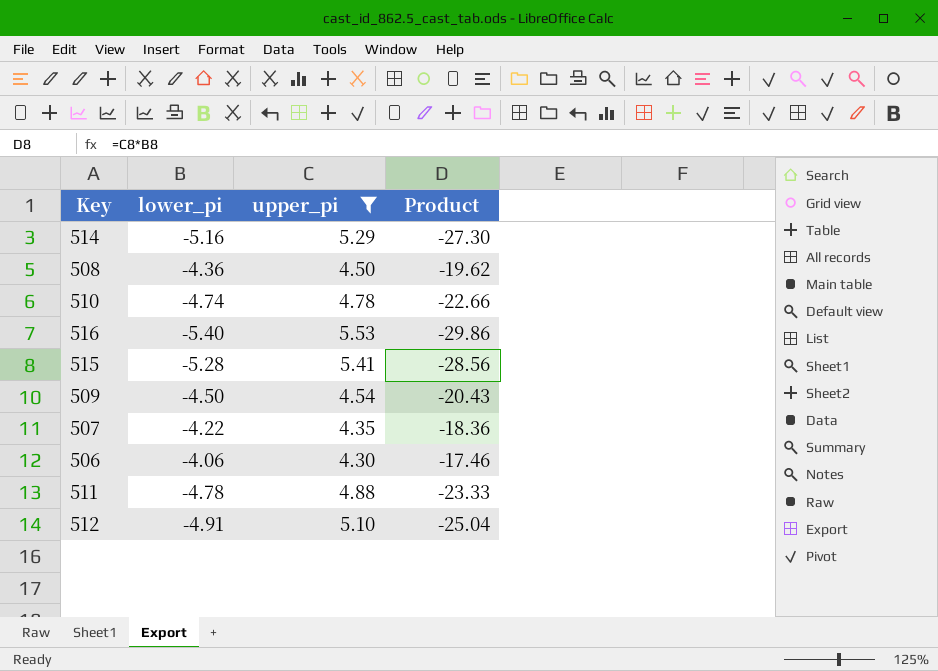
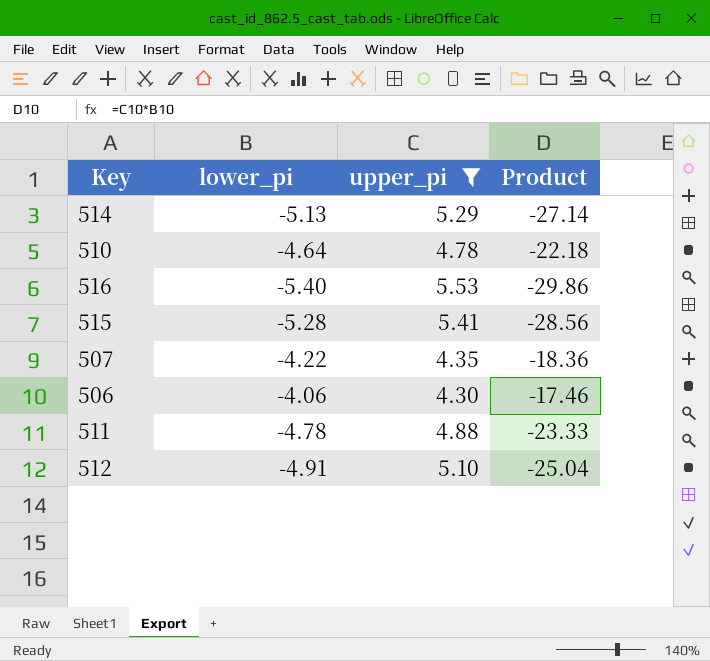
row 508: -4.36 | 4.50 | -19.62 -> none
row 509: -4.50 | 4.54 | -20.43 -> none
514 | lower_pi: -5.16 -> -5.13
514 | Product: -27.30 -> -27.14
510 | lower_pi: -4.74 -> -4.64
510 | Product: -22.66 -> -22.18

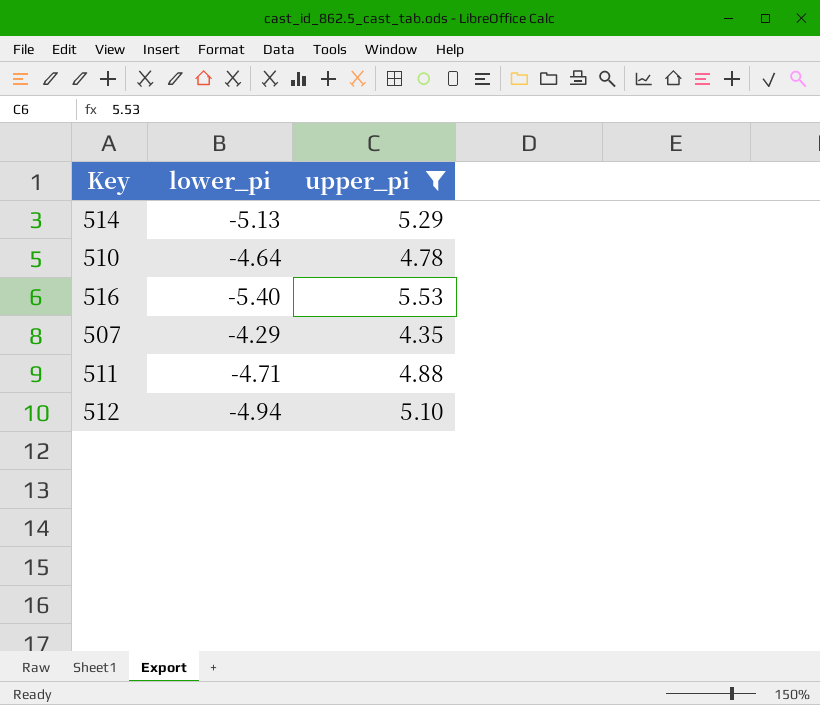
column Product | formula: [lower_pi] * [upper_pi] -> none
row 515: -5.28 | 5.41 | -28.56 -> none
row 506: -4.06 | 4.30 | -17.46 -> none
507 | lower_pi: -4.22 -> -4.29
511 | lower_pi: -4.78 -> -4.71
512 | lower_pi: -4.91 -> -4.94

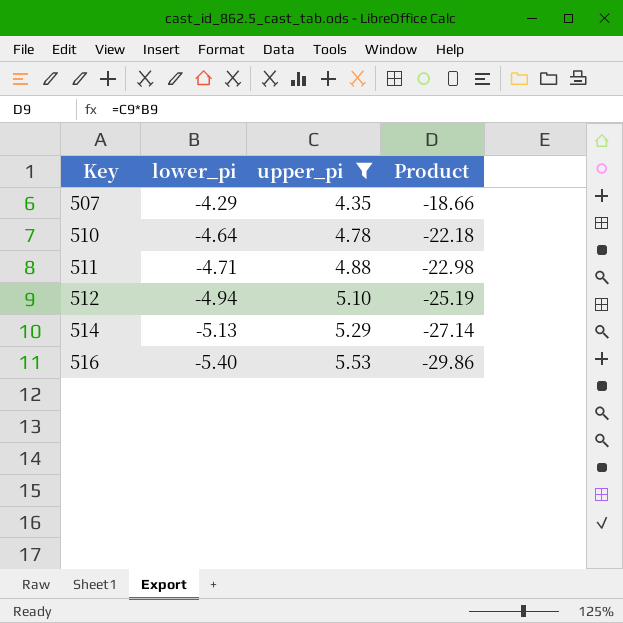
row order: none -> Key ascending
column Product | formula: none -> [lower_pi] * [upper_pi]

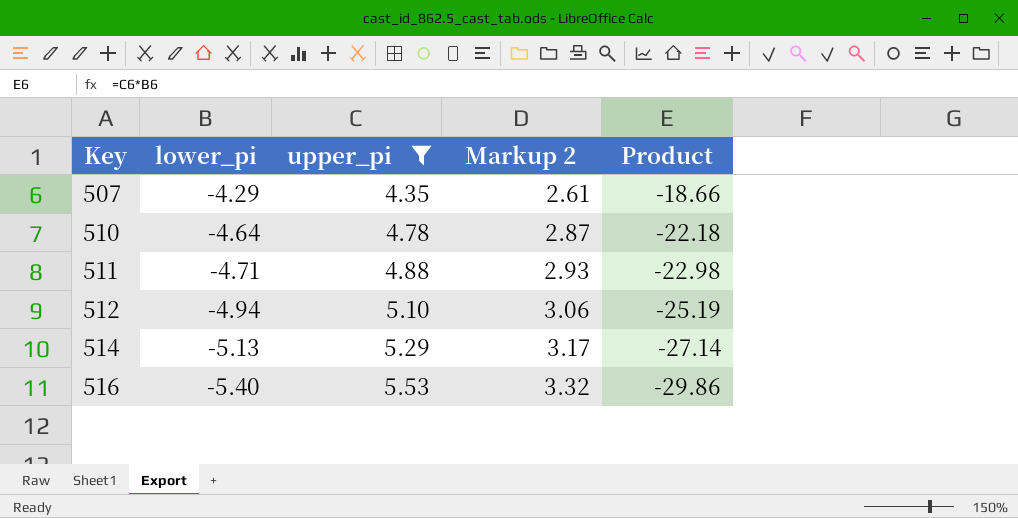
column Markup 2 | formula: none -> [upper_pi] * 0.6

